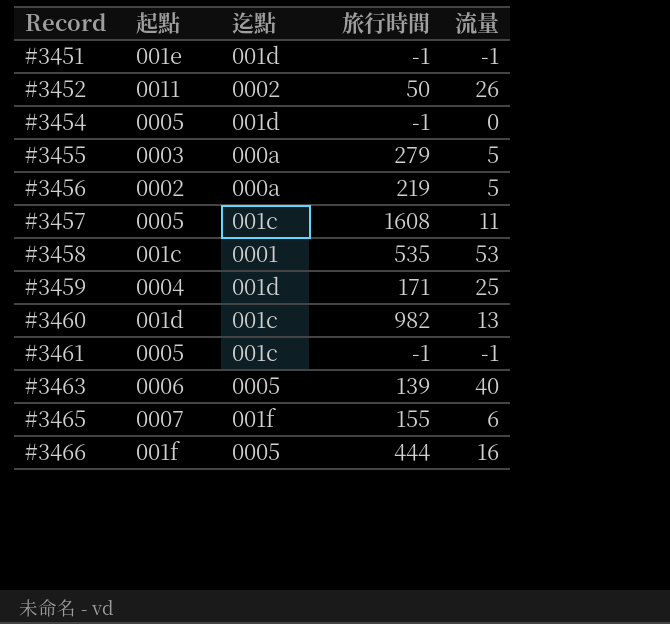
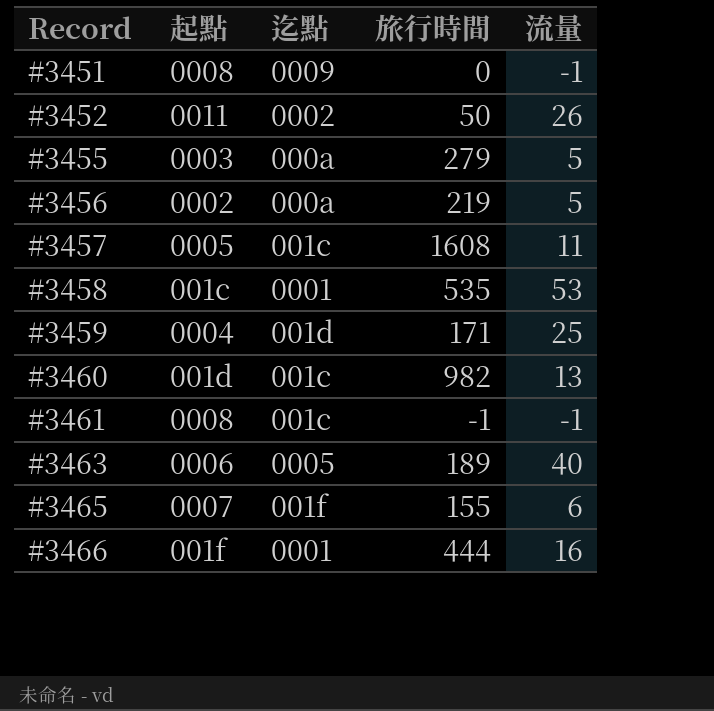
row #3454: 0005 | 001d | -1 | 0 -> none
#3451 | 起點: 001e -> 0008
#3451 | 迄點: 001d -> 0009
#3451 | 旅行時間: -1 -> 0
#3461 | 起點: 0005 -> 0008
#3463 | 旅行時間: 139 -> 189
#3466 | 迄點: 0005 -> 0001

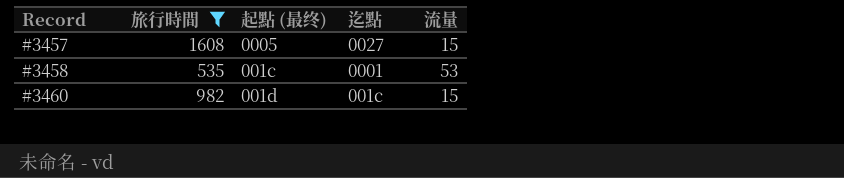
filter: none -> 旅行時間 >= 535
column 旅行時間 | position: 4 -> 2
column name: 起點 -> 起點 (最终)
#3457 | 迄點: 001c -> 0027
#3457 | 流量: 11 -> 15
#3460 | 流量: 13 -> 15

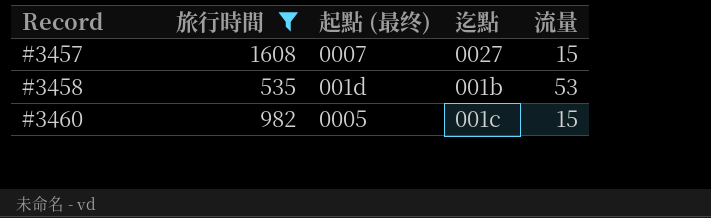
#3457 | 起點 (最终): 0005 -> 0007
#3458 | 起點 (最终): 001c -> 001d
#3458 | 迄點: 0001 -> 001b
#3460 | 起點 (最终): 001d -> 0005

